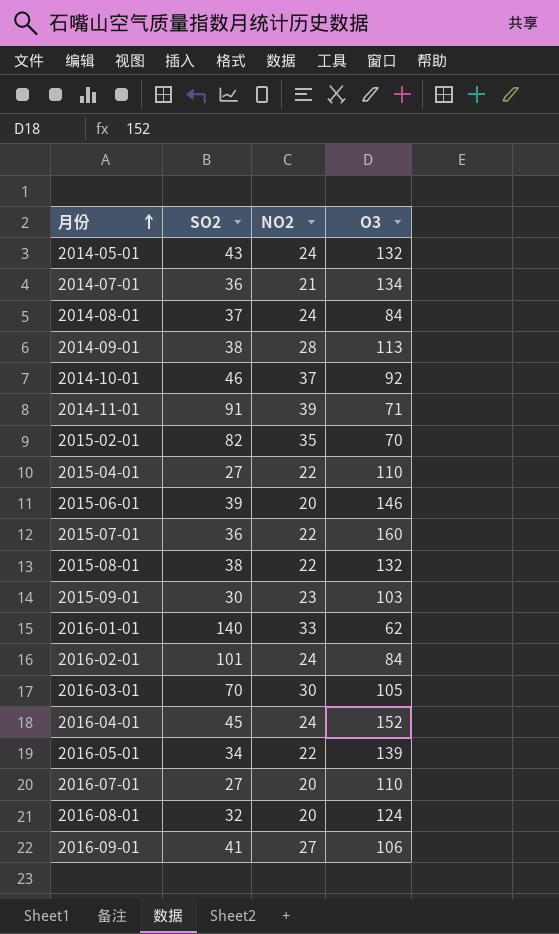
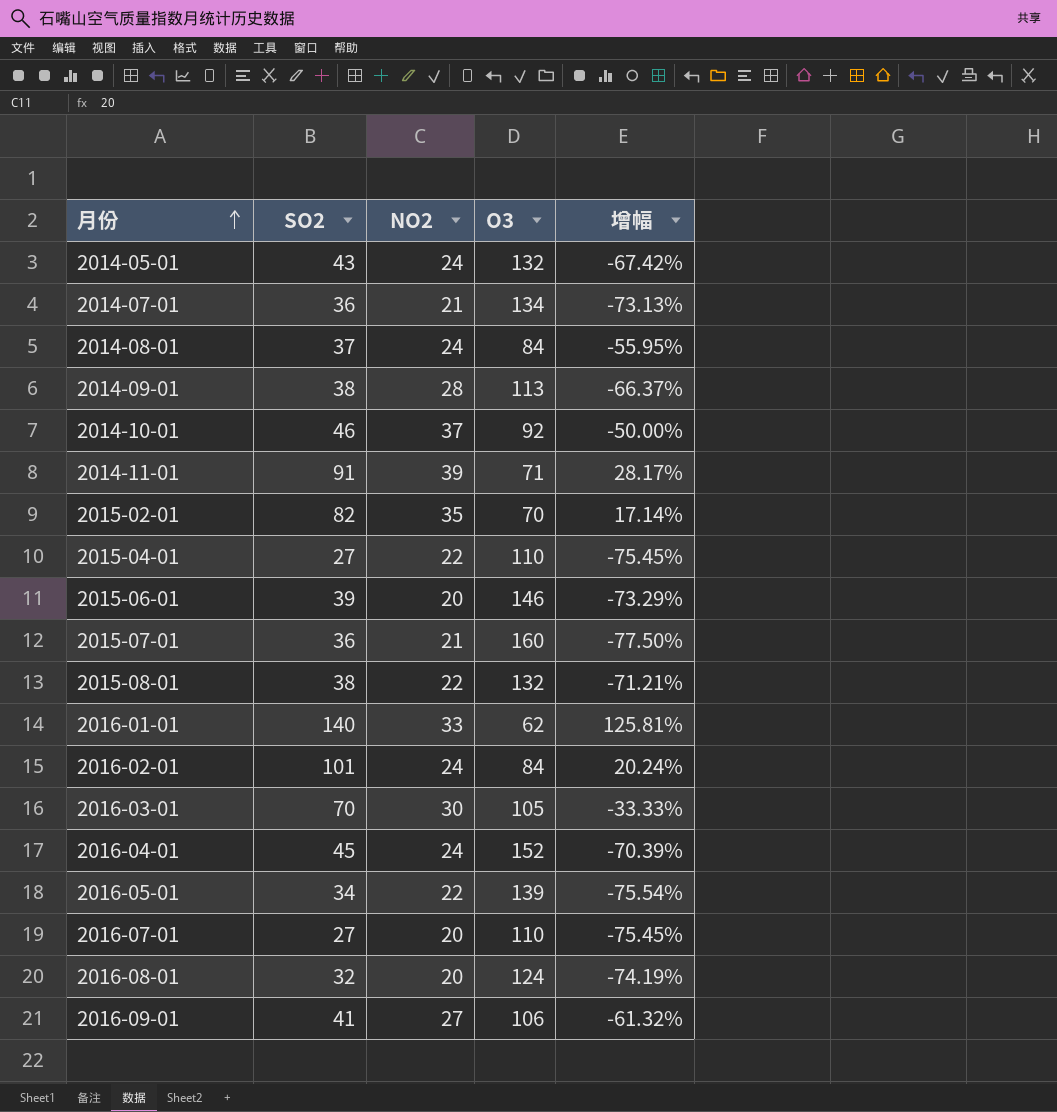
column 增幅 | formula: none -> ([SO2] - [O3]) / [O3]
row 2015-09-01: 30 | 23 | 103 -> none
2015-07-01 | NO2: 22 -> 21

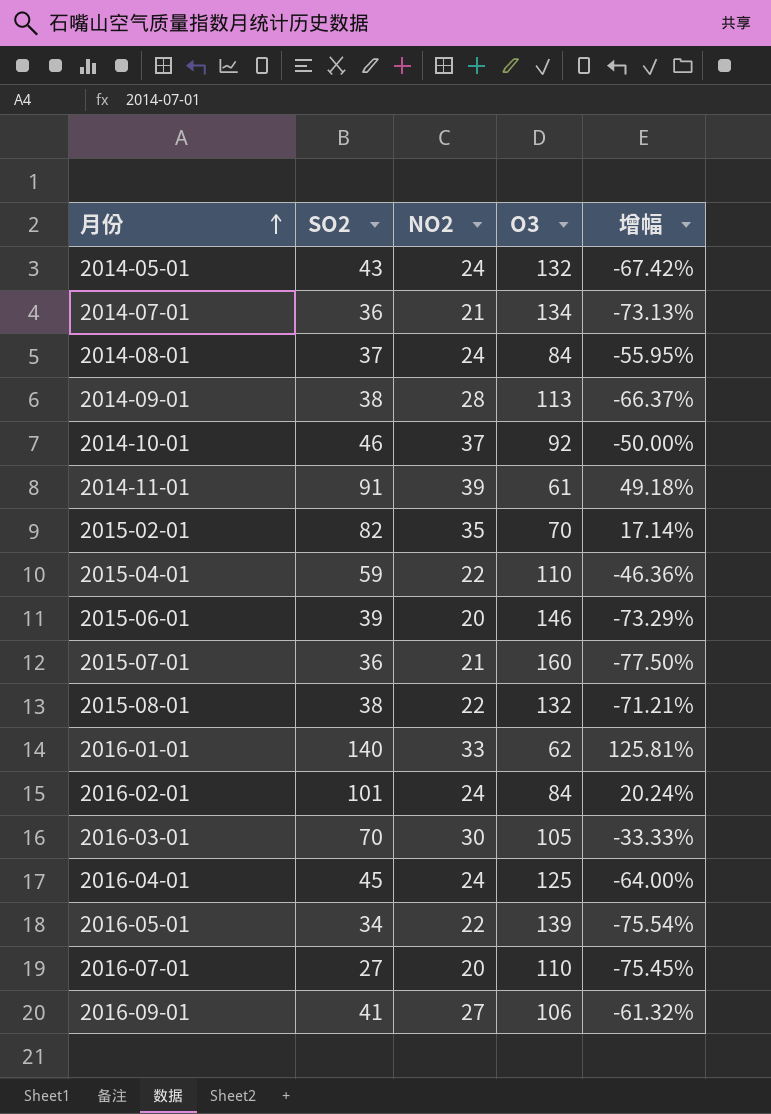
row 2016-08-01: 32 | 20 | 124 | -74.19% -> none
2014-11-01 | O3: 71 -> 61
2014-11-01 | 增幅: 28.17% -> 49.18%
2015-04-01 | SO2: 27 -> 59
2015-04-01 | 增幅: -75.45% -> -46.36%
2016-04-01 | O3: 152 -> 125
2016-04-01 | 增幅: -70.39% -> -64.00%

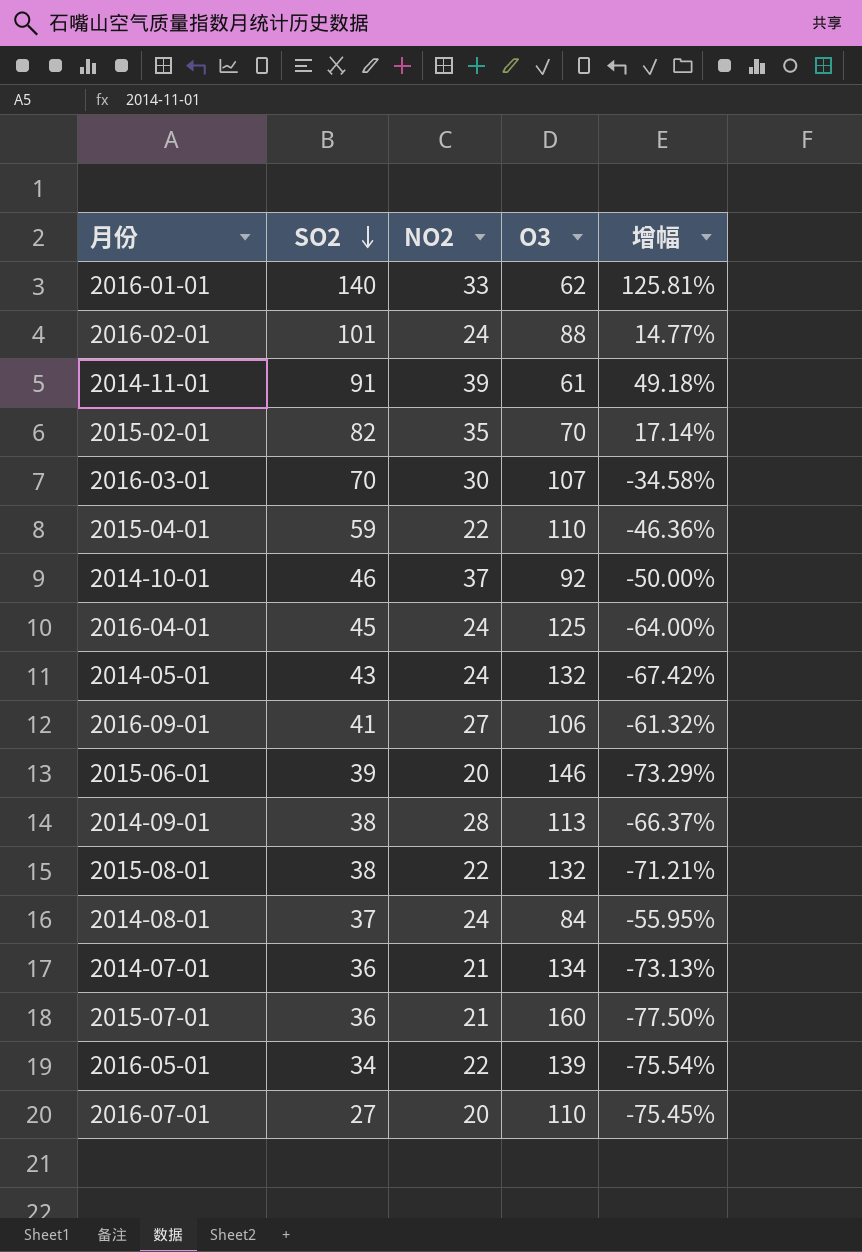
row order: 月份 ascending -> SO2 descending
2016-02-01 | O3: 84 -> 88
2016-02-01 | 增幅: 20.24% -> 14.77%
2016-03-01 | O3: 105 -> 107
2016-03-01 | 增幅: -33.33% -> -34.58%

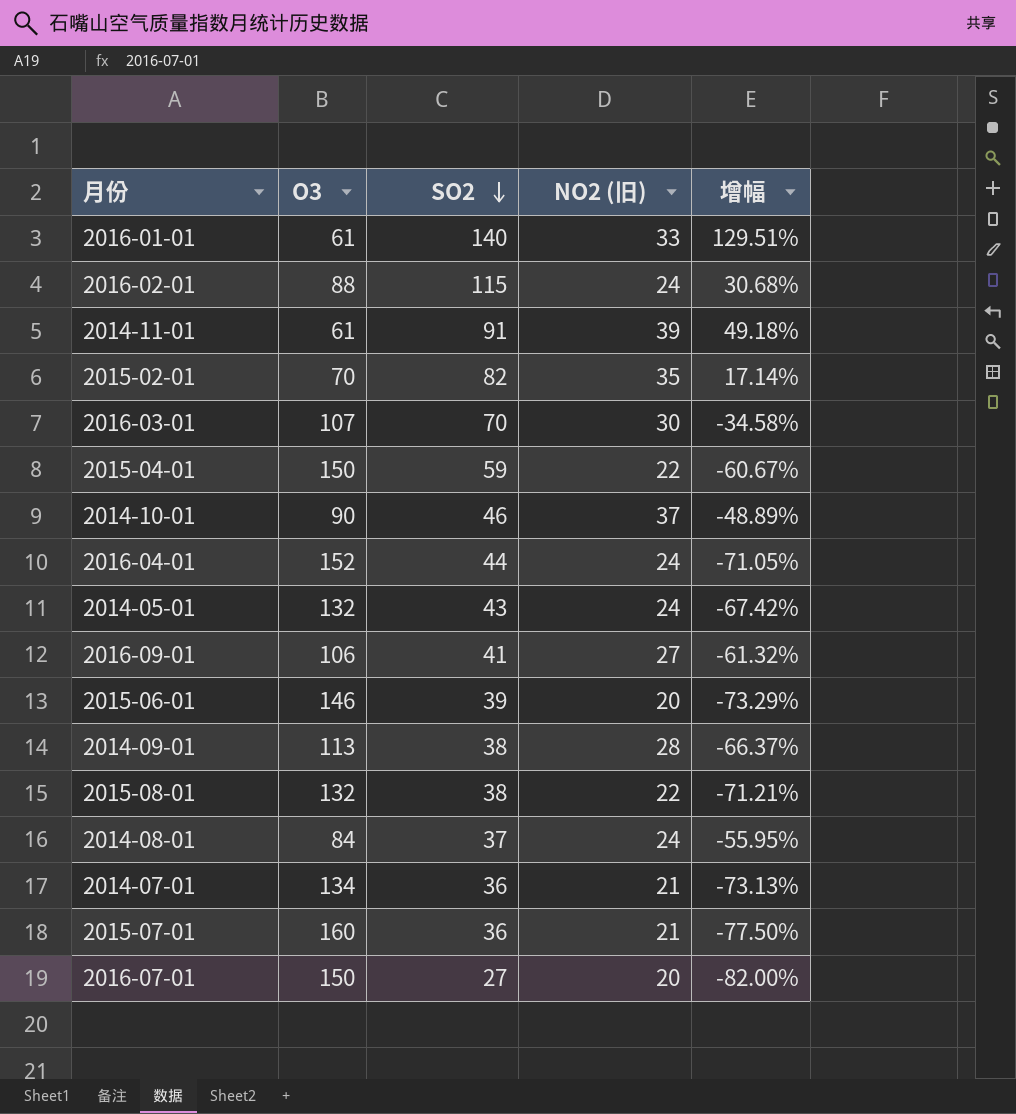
column O3 | position: 4 -> 2
column name: NO2 -> NO2 (旧)
row 2016-05-01: 34 | 22 | 139 | -75.54% -> none
2016-01-01 | O3: 62 -> 61
2016-01-01 | 增幅: 125.81% -> 129.51%
2016-02-01 | SO2: 101 -> 115
2016-02-01 | 增幅: 14.77% -> 30.68%
2015-04-01 | O3: 110 -> 150
2015-04-01 | 增幅: -46.36% -> -60.67%
2014-10-01 | O3: 92 -> 90
2014-10-01 | 增幅: -50.00% -> -48.89%
2016-04-01 | O3: 125 -> 152
2016-04-01 | SO2: 45 -> 44
2016-04-01 | 增幅: -64.00% -> -71.05%
2016-07-01 | O3: 110 -> 150
2016-07-01 | 增幅: -75.45% -> -82.00%

